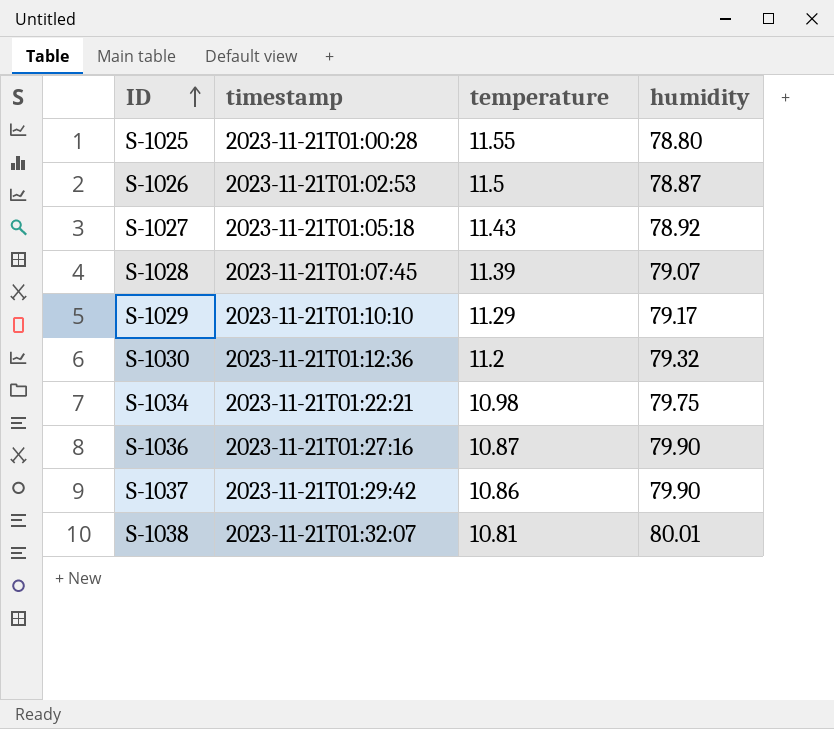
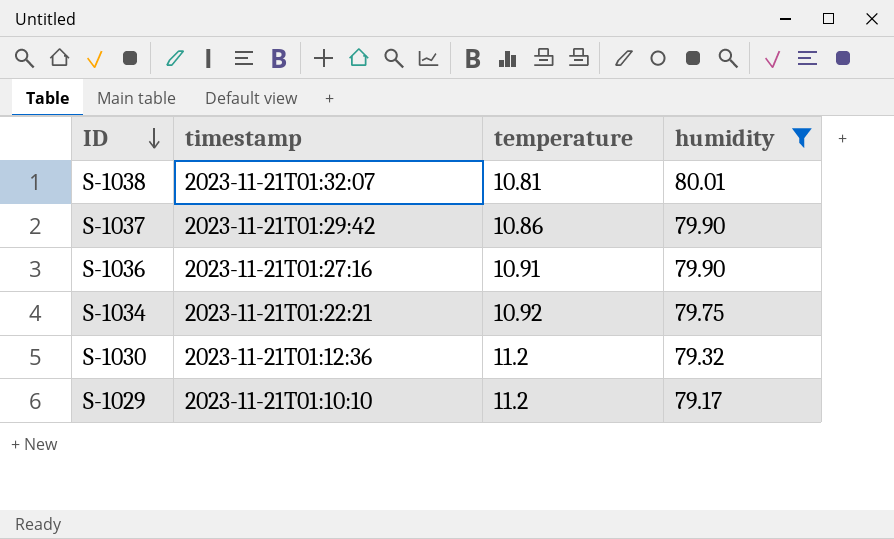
filter: none -> humidity >= 79.17
row order: ID ascending -> ID descending
S-1036 | temperature: 10.87 -> 10.91
S-1034 | temperature: 10.98 -> 10.92
S-1029 | temperature: 11.29 -> 11.2

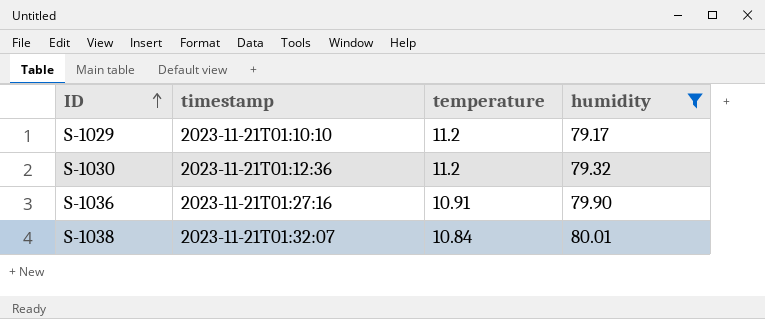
row order: ID descending -> ID ascending
row S-1037: 2023-11-21T01:29:42 | 10.86 | 79.90 -> none
row S-1034: 2023-11-21T01:22:21 | 10.92 | 79.75 -> none
S-1038 | temperature: 10.81 -> 10.84

